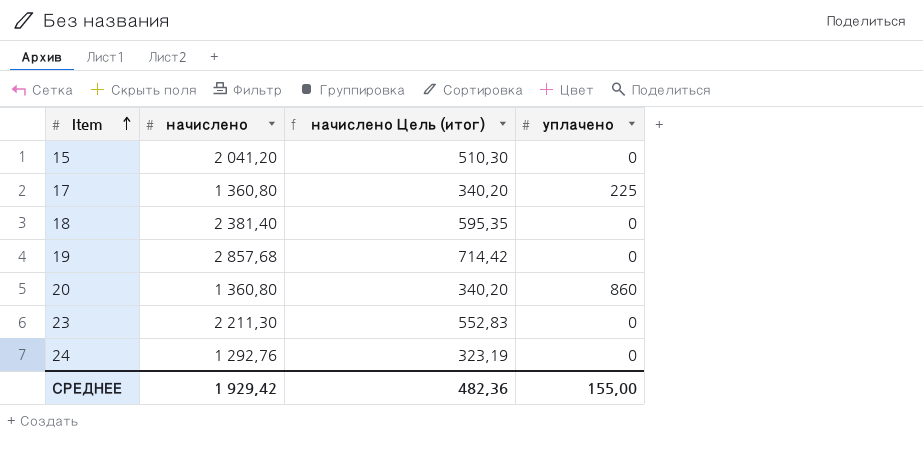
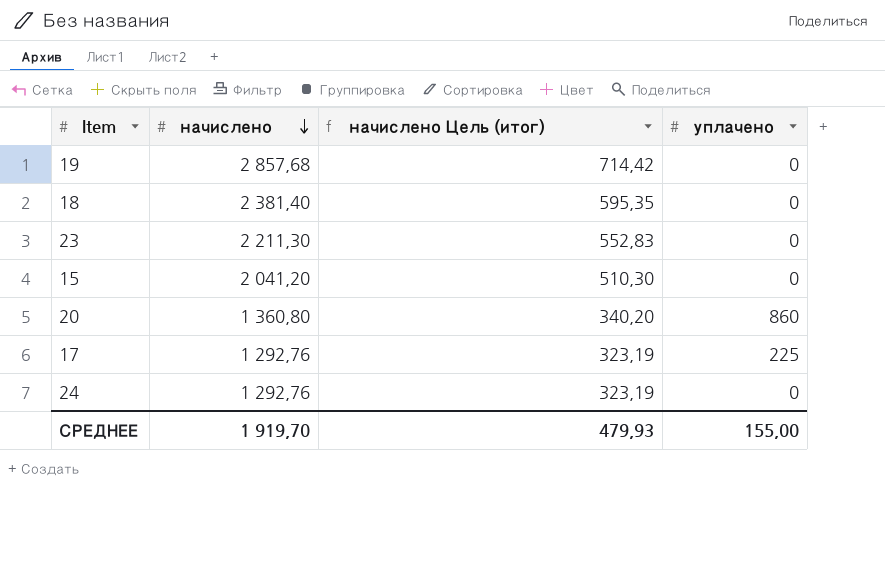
row order: Item ascending -> начислено descending
17 | начислено: 1 360,80 -> 1 292,76
17 | начислено Цель (итог): 340,20 -> 323,19
СРЕДНЕЕ | начислено: 1 929,42 -> 1 919,70
СРЕДНЕЕ | начислено Цель (итог): 482,36 -> 479,93

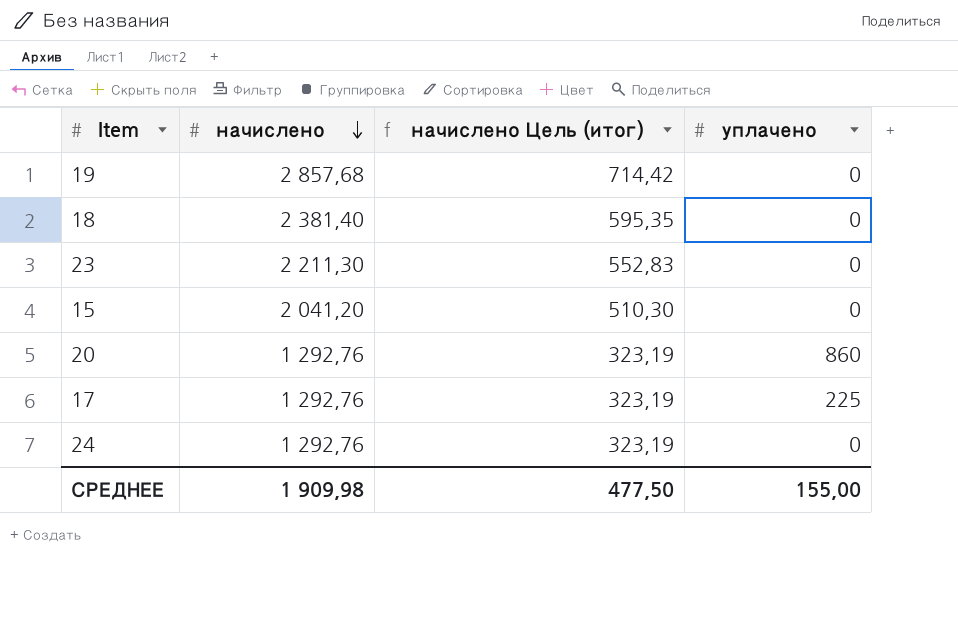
20 | начислено: 1 360,80 -> 1 292,76
20 | начислено Цель (итог): 340,20 -> 323,19
СРЕДНЕЕ | начислено: 1 919,70 -> 1 909,98
СРЕДНЕЕ | начислено Цель (итог): 479,93 -> 477,50

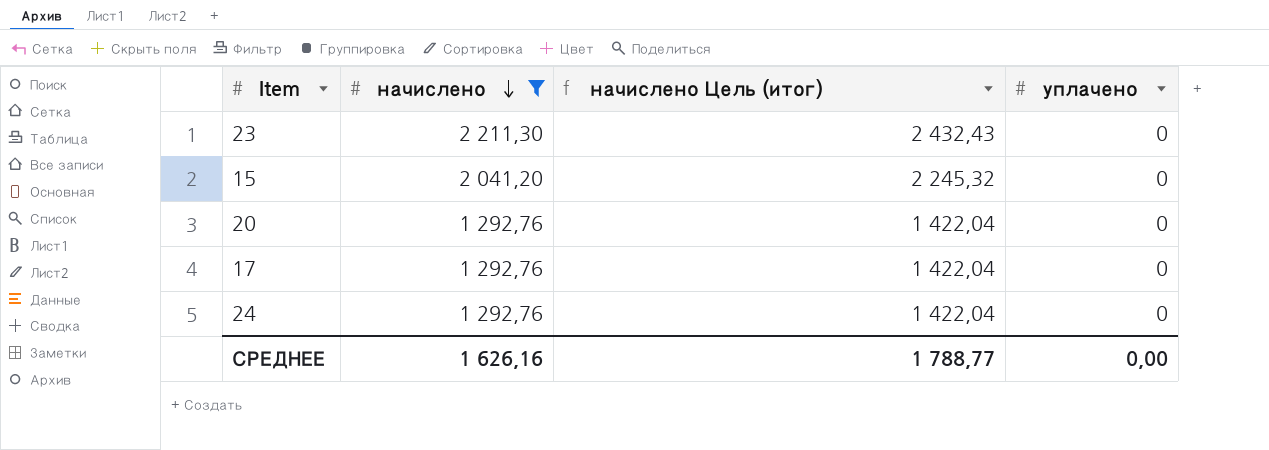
filter: none -> начислено <= 2 211,30
column начислено Цель (итог) | formula: [начислено] * 0,25 -> [начислено] * 1,1
20 | уплачено: 860 -> 0
17 | уплачено: 225 -> 0
СРЕДНЕЕ | начислено: 1 909,98 -> 1 626,16
СРЕДНЕЕ | начислено Цель (итог): 477,50 -> 1 788,77
СРЕДНЕЕ | уплачено: 155,00 -> 0,00

